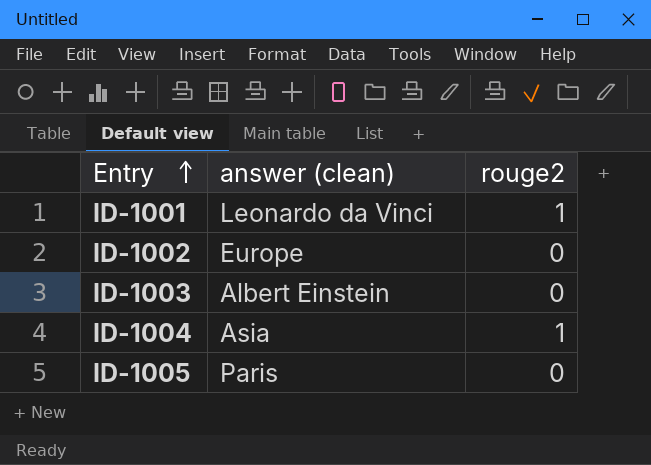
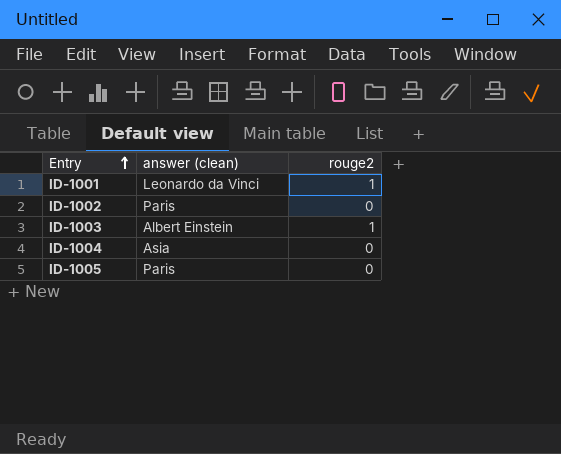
ID-1002 | answer (clean): Europe -> Paris
ID-1003 | rouge2: 0 -> 1
ID-1004 | rouge2: 1 -> 0

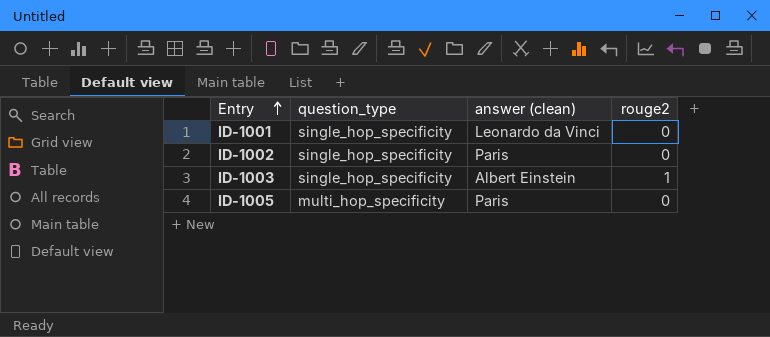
column question_type | position: none -> 2
row ID-1004: Asia | 0 -> none
ID-1001 | rouge2: 1 -> 0

